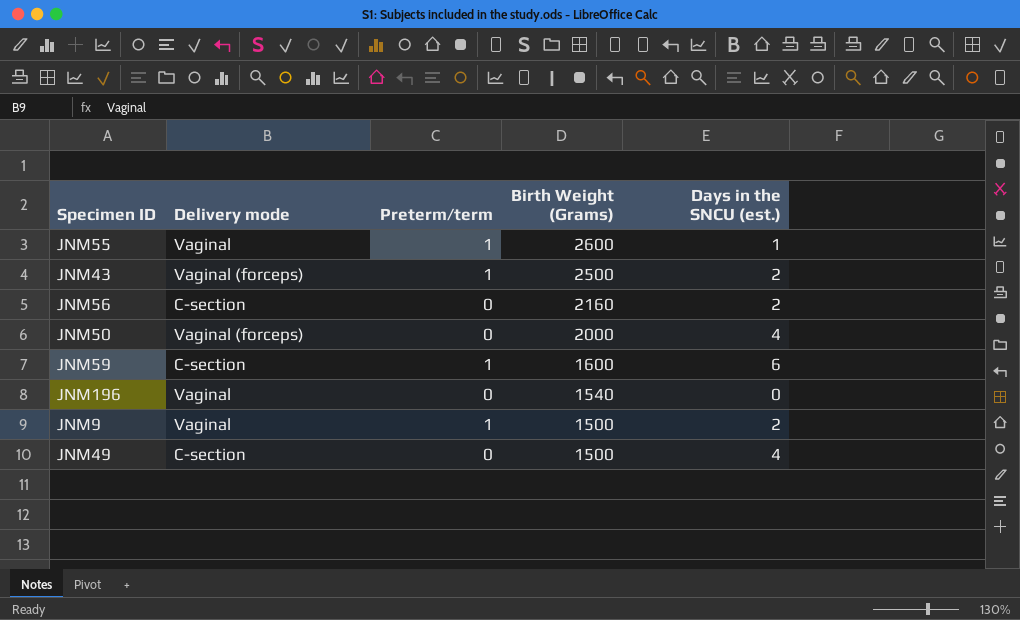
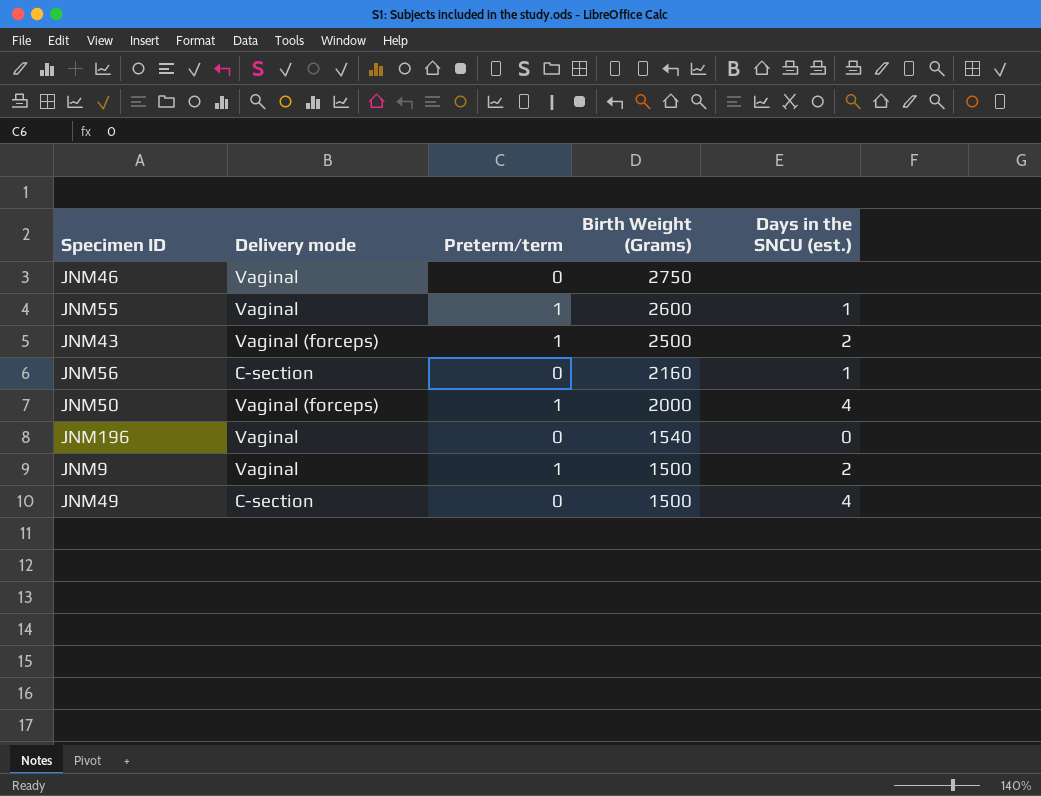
row JNM59: C-section | 1 | 1600 | 6 -> none
row JNM46: none -> Vaginal | 0 | 2750 | none
JNM56 | Days in the SNCU (est.): 2 -> 1
JNM50 | Preterm/term: 0 -> 1

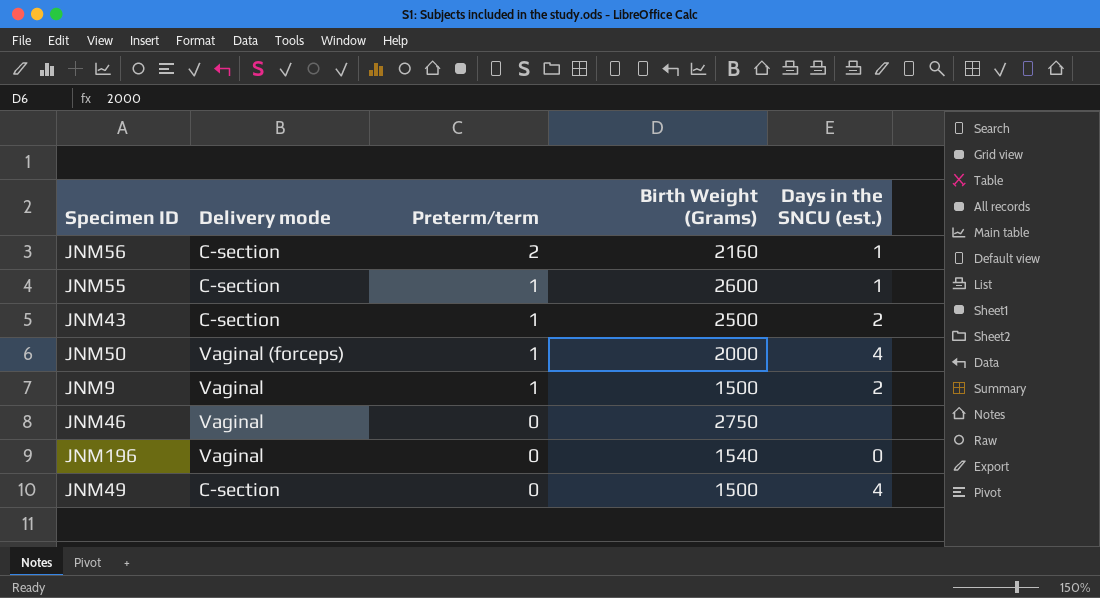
row order: Birth Weight (Grams) descending -> Preterm/term descending
JNM56 | Preterm/term: 0 -> 2
JNM55 | Delivery mode: Vaginal -> C-section
JNM43 | Delivery mode: Vaginal (forceps) -> C-section

